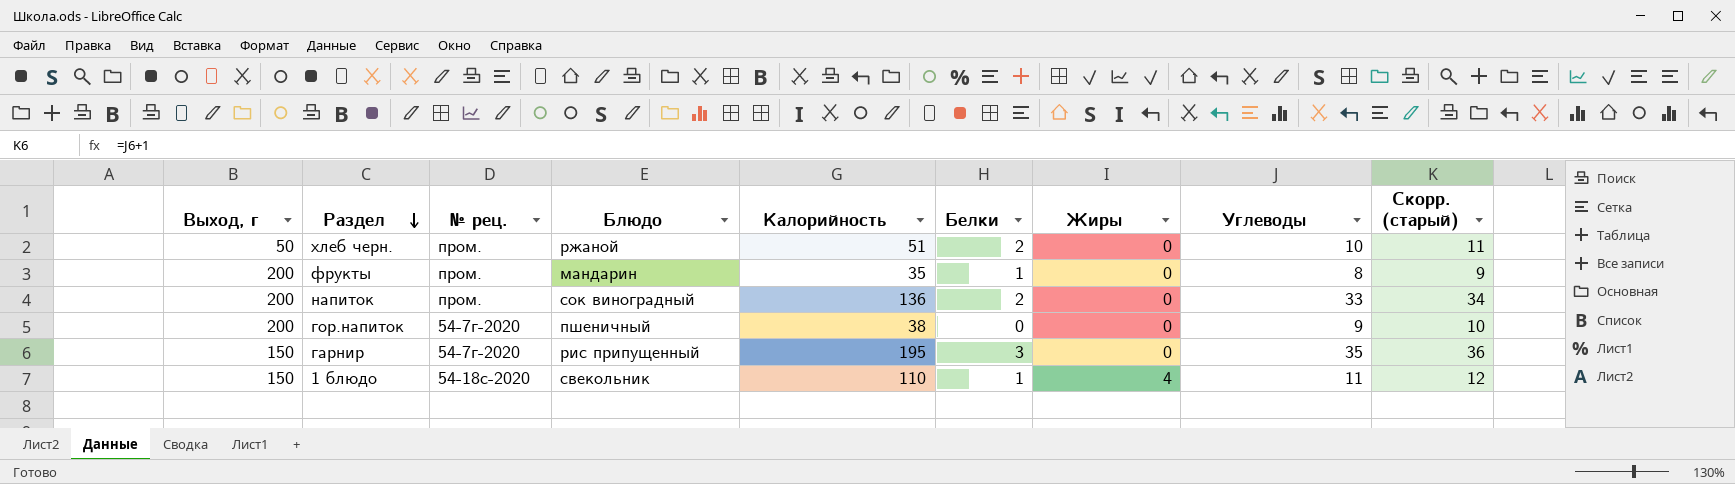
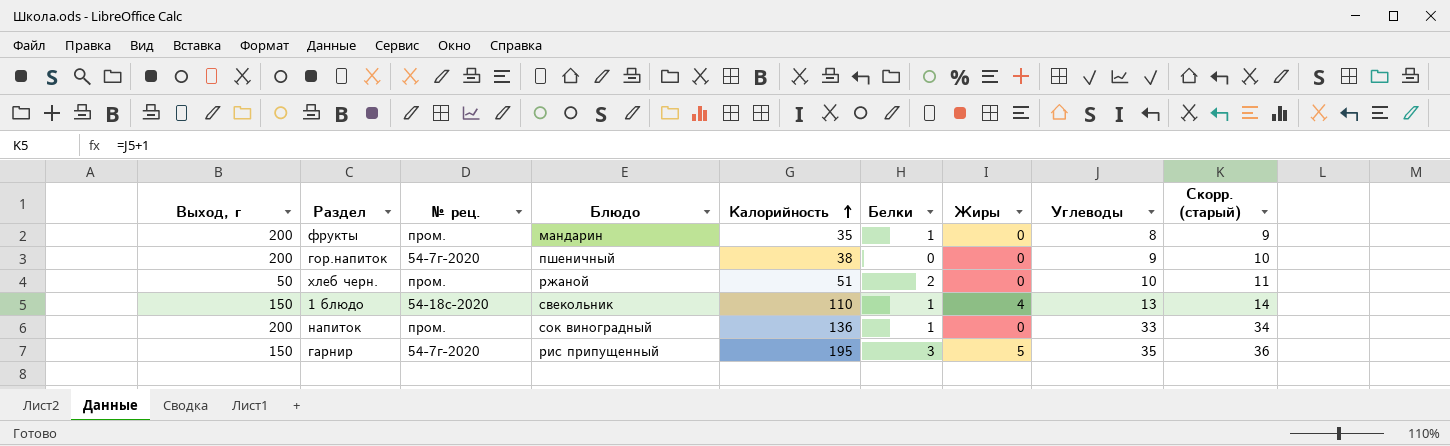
row order: Раздел descending -> Калорийность ascending
1 блюдо | Углеводы: 11 -> 13
1 блюдо | Скорр. (старый): 12 -> 14
напиток | Белки: 2 -> 1
гарнир | Жиры: 0 -> 5

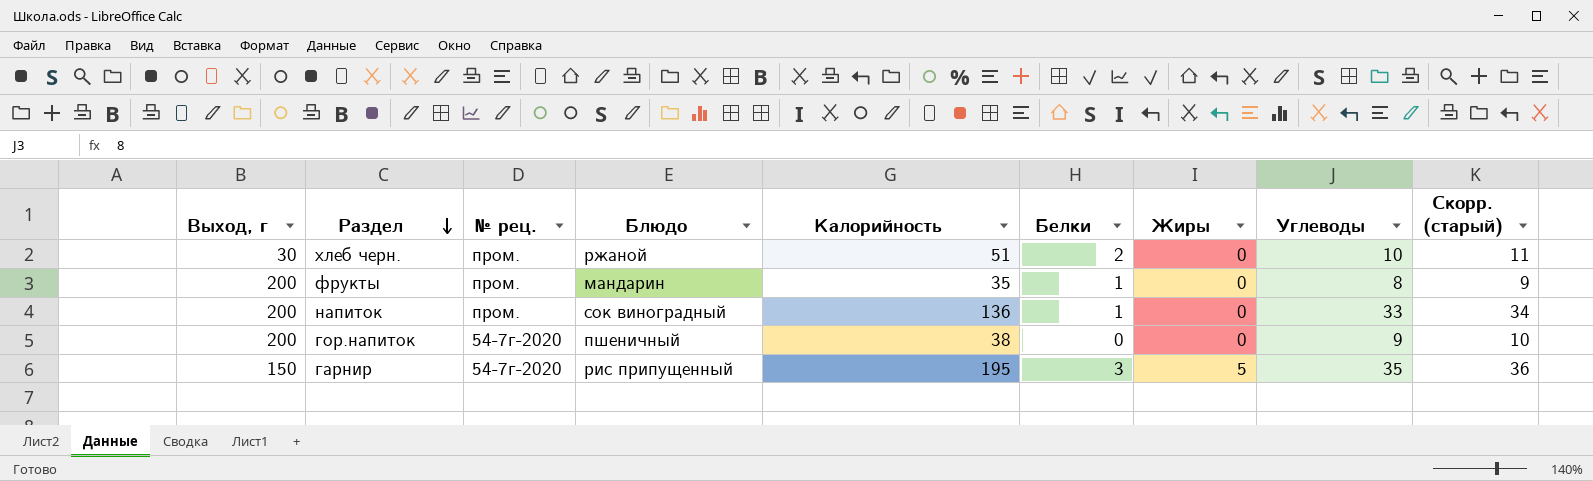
row order: Калорийность ascending -> Раздел descending
row 1 блюдо: 150 | 54-18с-2020 | свекольник | 110 | 1 | 4 | 13 | 14 -> none
хлеб черн. | Выход, г: 50 -> 30

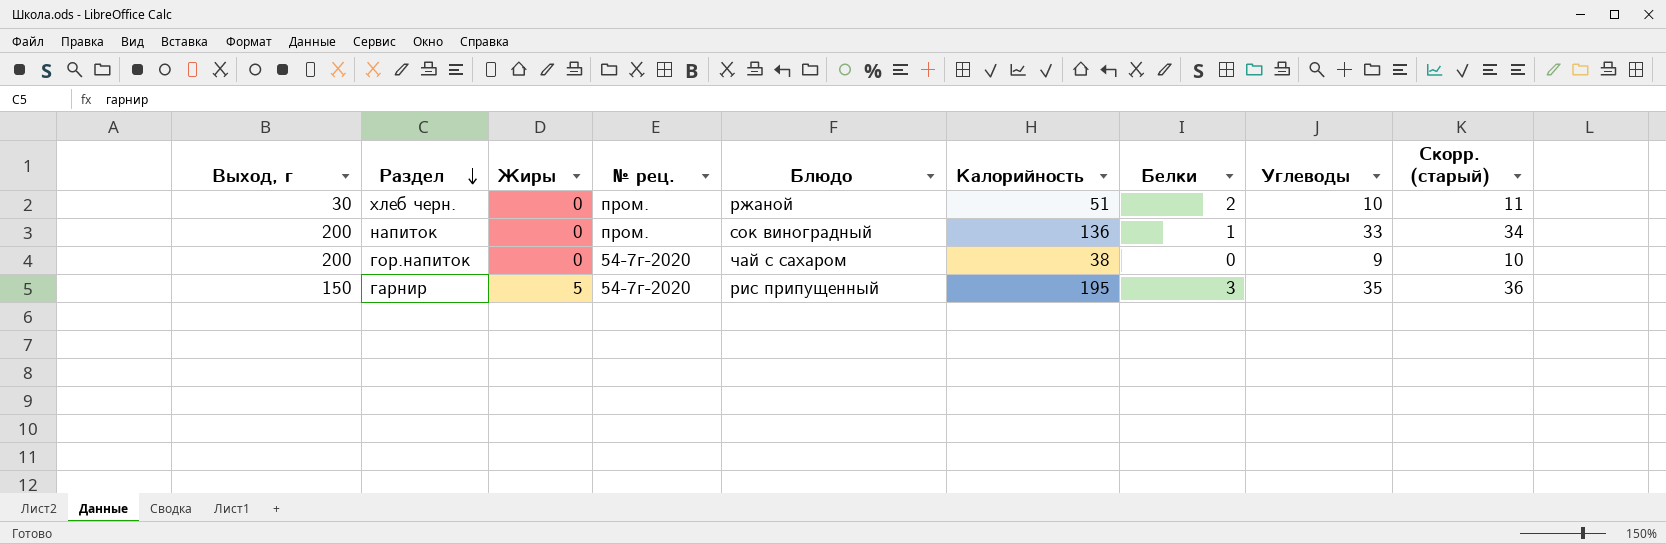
column Жиры | position: 7 -> 3
row фрукты: 200 | пром. | мандарин | 35 | 1 | 0 | 8 | 9 -> none
гор.напиток | Блюдо: пшеничный -> чай с сахаром

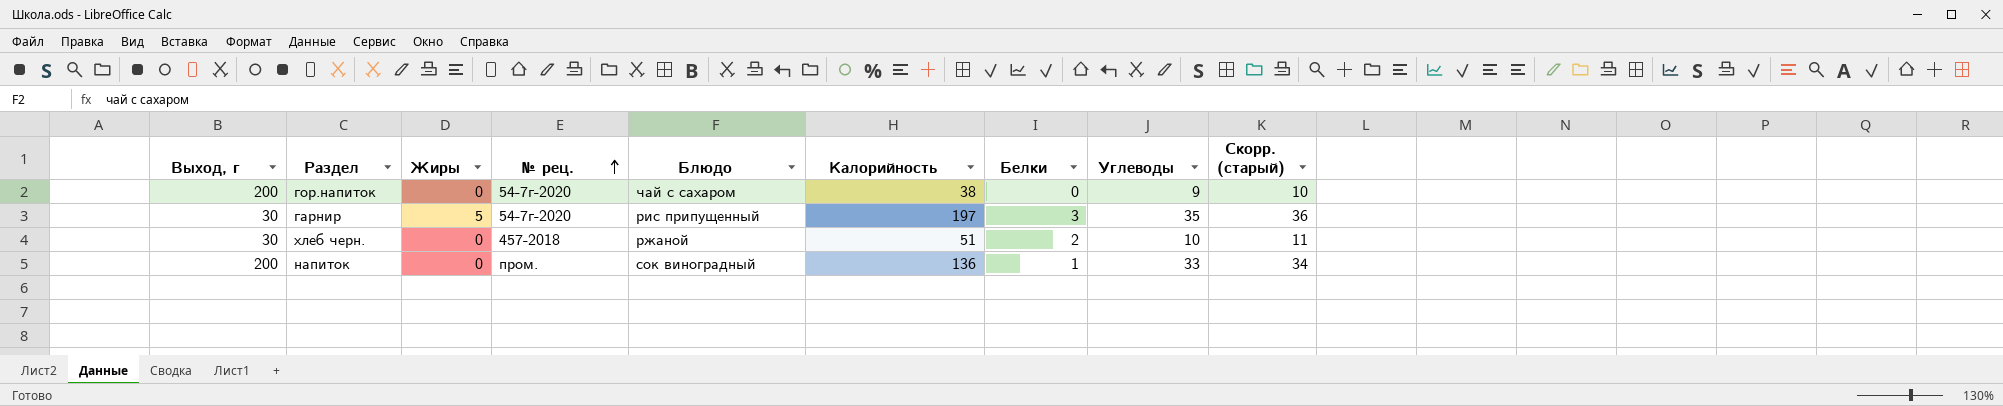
row order: Раздел descending -> № рец. ascending
гарнир | Выход, г: 150 -> 30
гарнир | Калорийность: 195 -> 197
хлеб черн. | № рец.: пром. -> 457-2018

